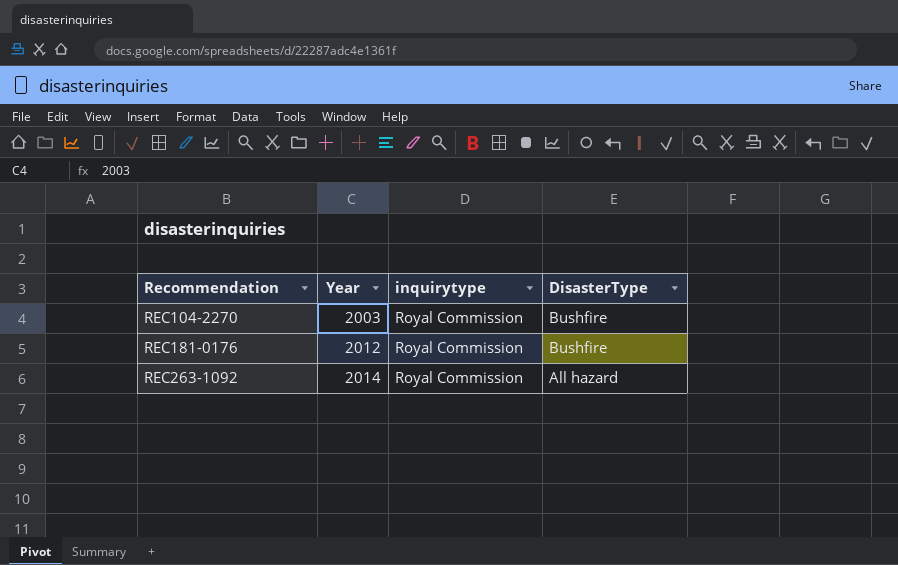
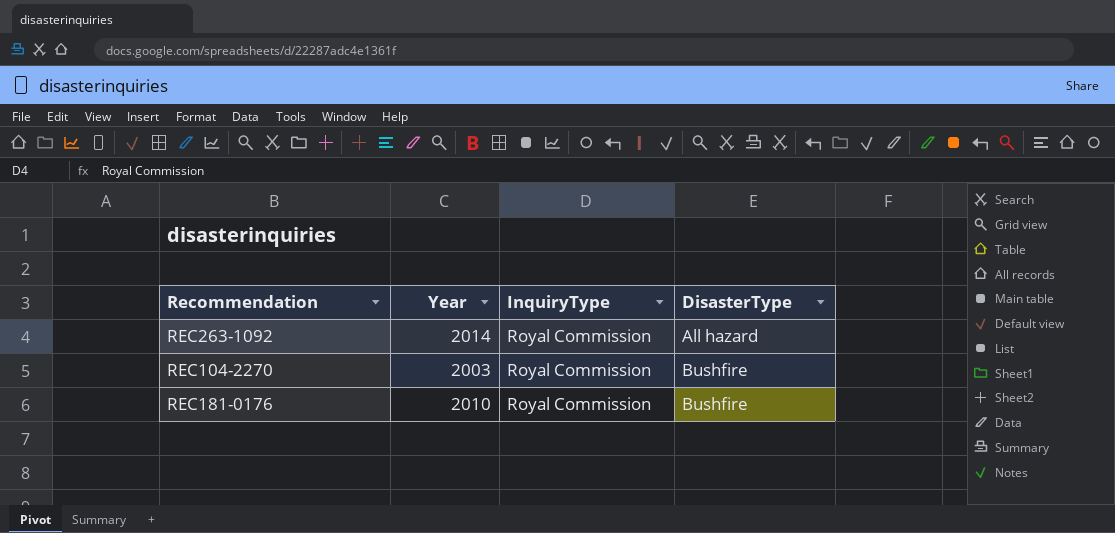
row order: Recommendation ascending -> DisasterType ascending
column name: inquirytype -> InquiryType
REC181-0176 | Year: 2012 -> 2010

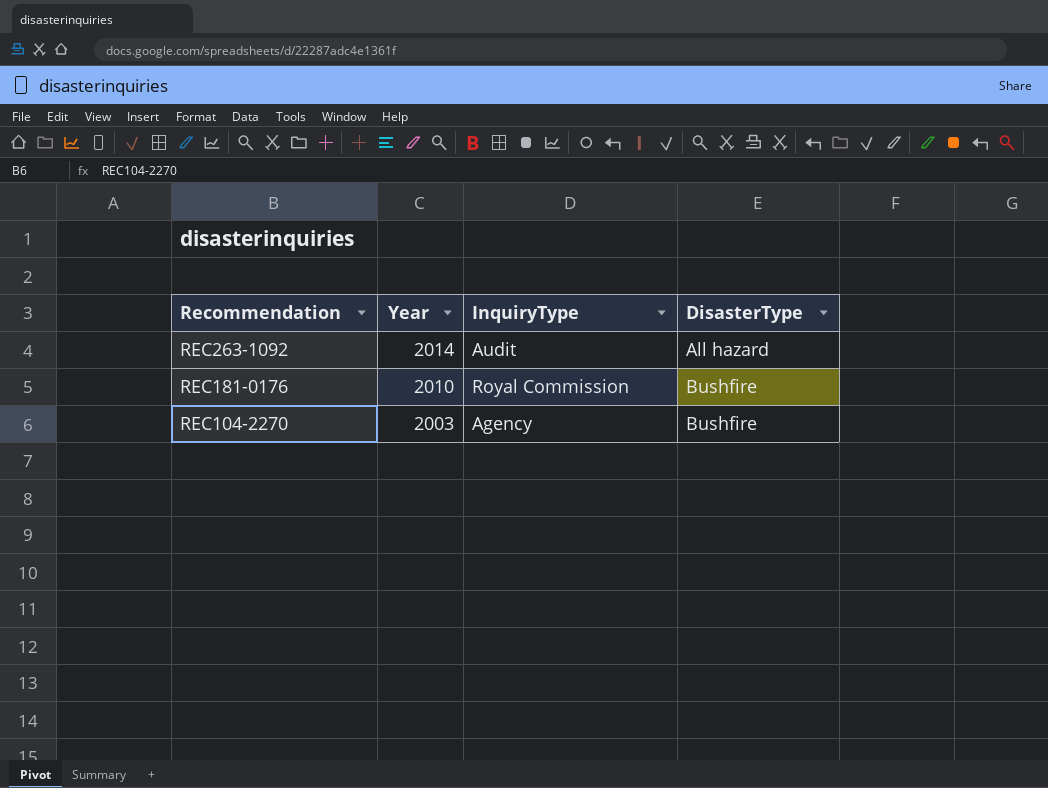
row order: DisasterType ascending -> Recommendation descending
REC263-1092 | InquiryType: Royal Commission -> Audit
REC104-2270 | InquiryType: Royal Commission -> Agency

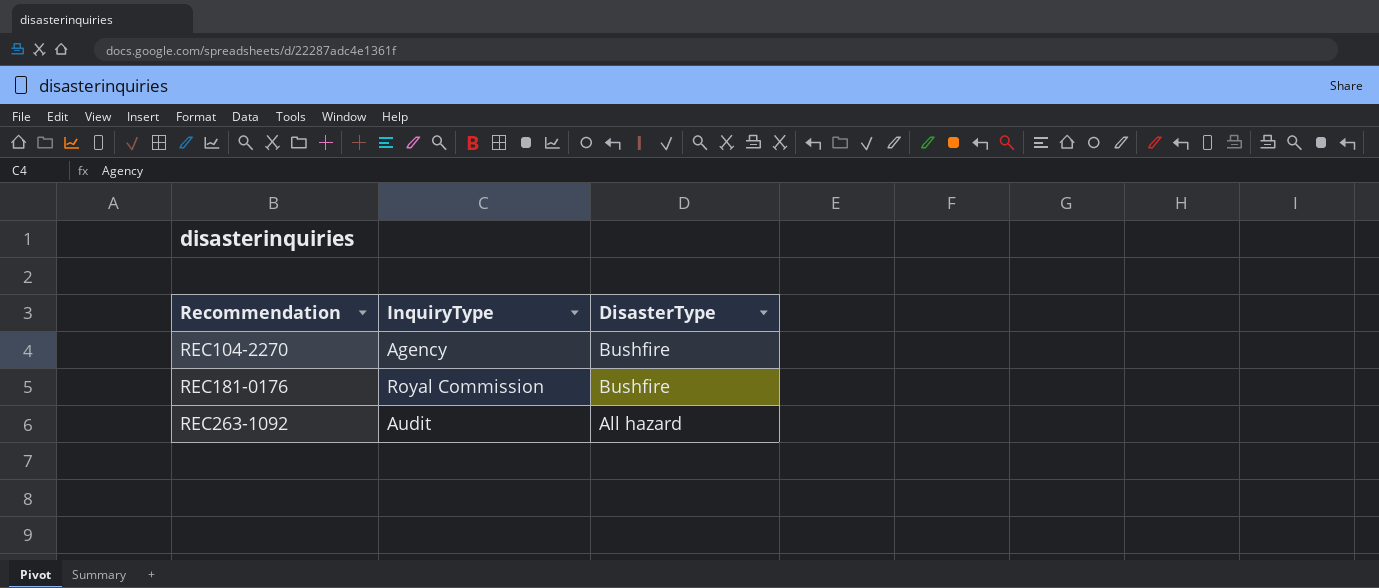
row order: Recommendation descending -> Recommendation ascending
column Year | position: 2 -> none

